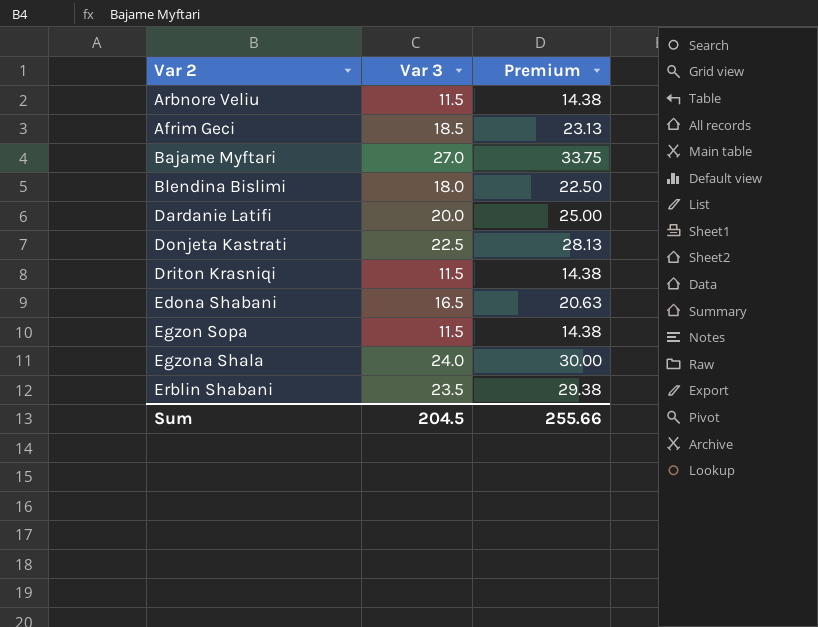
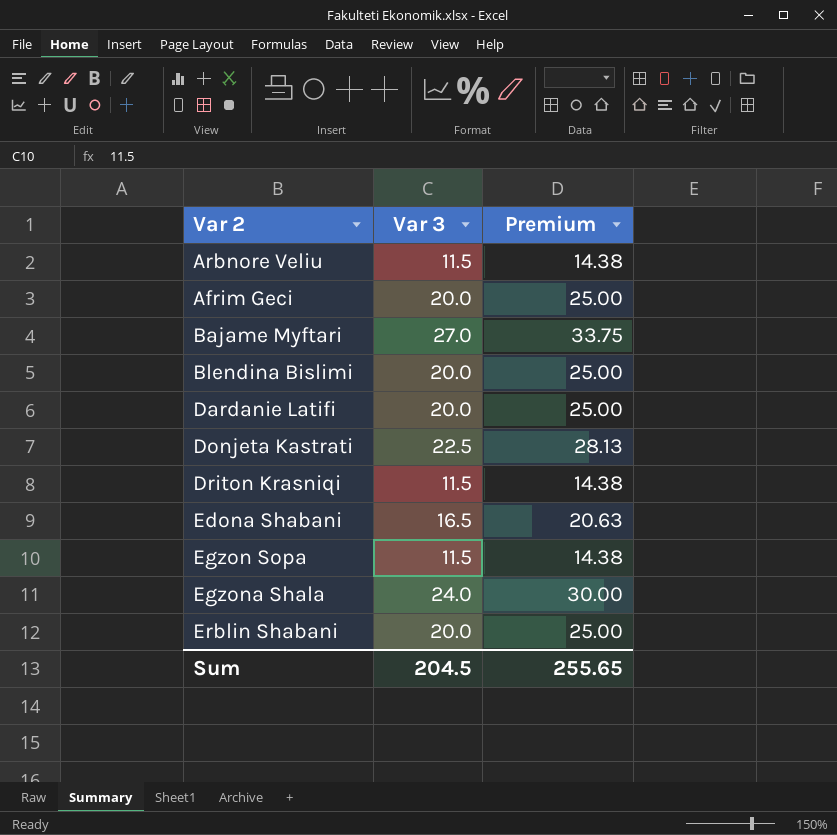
Afrim Geci | Var 3: 18.5 -> 20.0
Afrim Geci | Premium: 23.13 -> 25.00
Blendina Bislimi | Var 3: 18.0 -> 20.0
Blendina Bislimi | Premium: 22.50 -> 25.00
Erblin Shabani | Var 3: 23.5 -> 20.0
Erblin Shabani | Premium: 29.38 -> 25.00
Sum | Premium: 255.66 -> 255.65

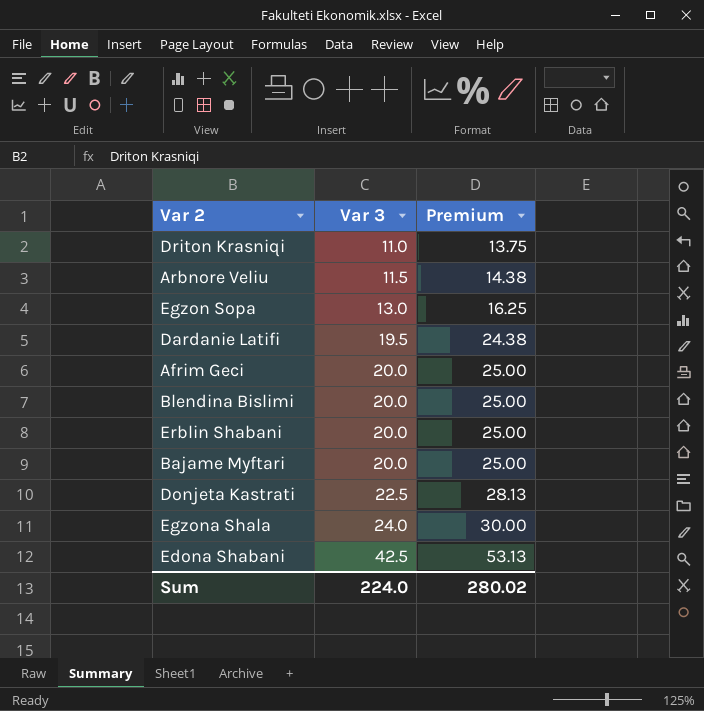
row order: none -> Var 3 ascending
Driton Krasniqi | Var 3: 11.5 -> 11.0
Driton Krasniqi | Premium: 14.38 -> 13.75
Egzon Sopa | Var 3: 11.5 -> 13.0
Egzon Sopa | Premium: 14.38 -> 16.25
Dardanie Latifi | Var 3: 20.0 -> 19.5
Dardanie Latifi | Premium: 25.00 -> 24.38
Bajame Myftari | Var 3: 27.0 -> 20.0
Bajame Myftari | Premium: 33.75 -> 25.00
Edona Shabani | Var 3: 16.5 -> 42.5
Edona Shabani | Premium: 20.63 -> 53.13
Sum | Var 3: 204.5 -> 224.0
Sum | Premium: 255.65 -> 280.02

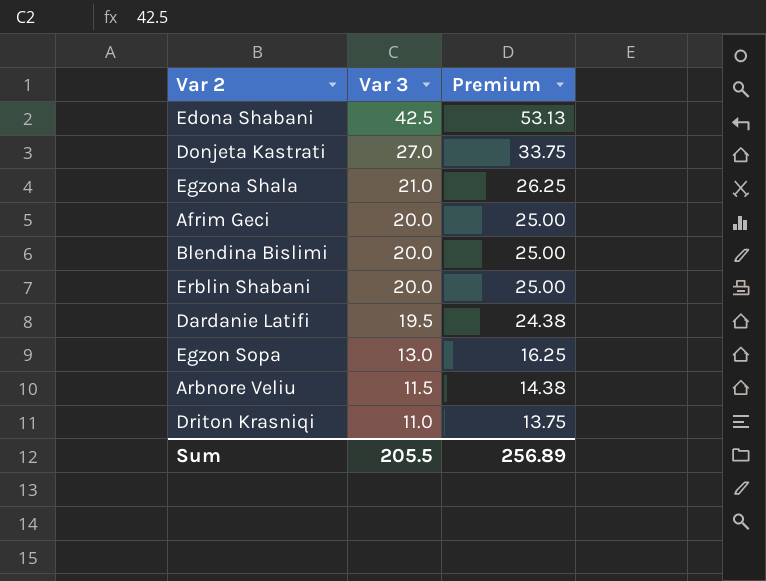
row order: Var 3 ascending -> Var 3 descending
row Bajame Myftari: 20.0 | 25.00 -> none
Donjeta Kastrati | Var 3: 22.5 -> 27.0
Donjeta Kastrati | Premium: 28.13 -> 33.75
Egzona Shala | Var 3: 24.0 -> 21.0
Egzona Shala | Premium: 30.00 -> 26.25
Sum | Var 3: 224.0 -> 205.5
Sum | Premium: 280.02 -> 256.89

